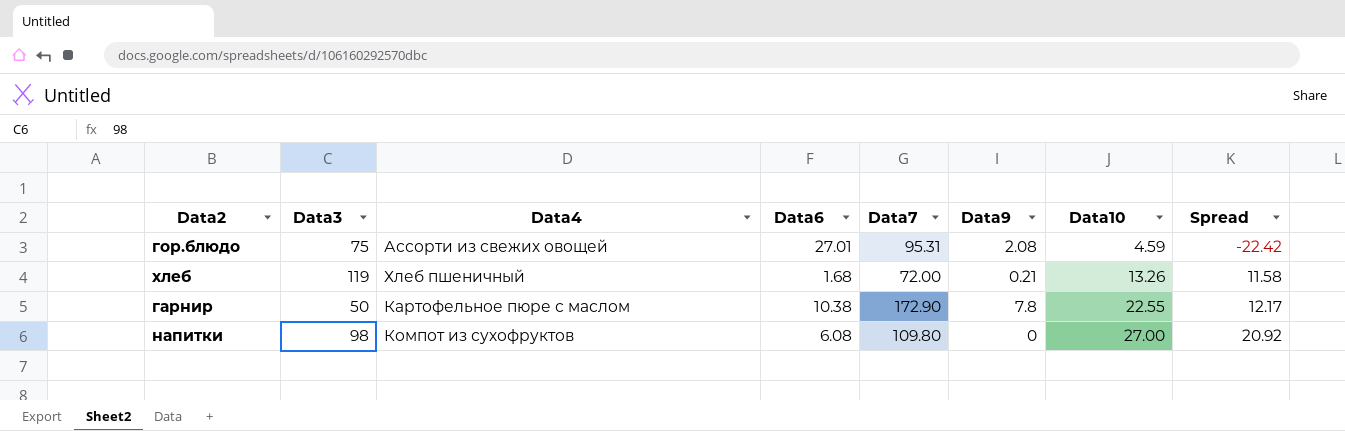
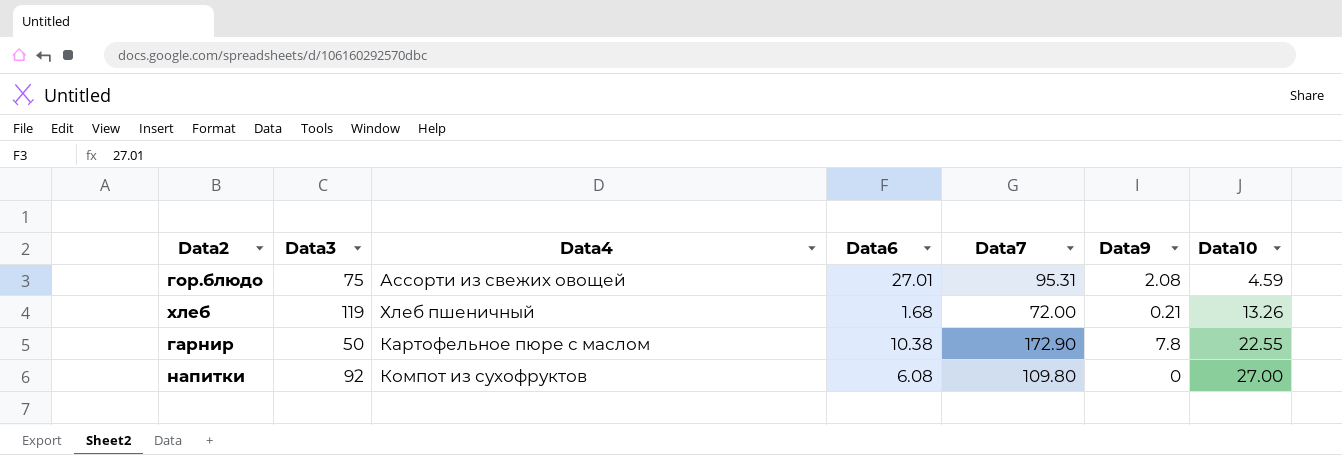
column Spread | formula: [Data10] - [Data6] -> none
напитки | Data3: 98 -> 92

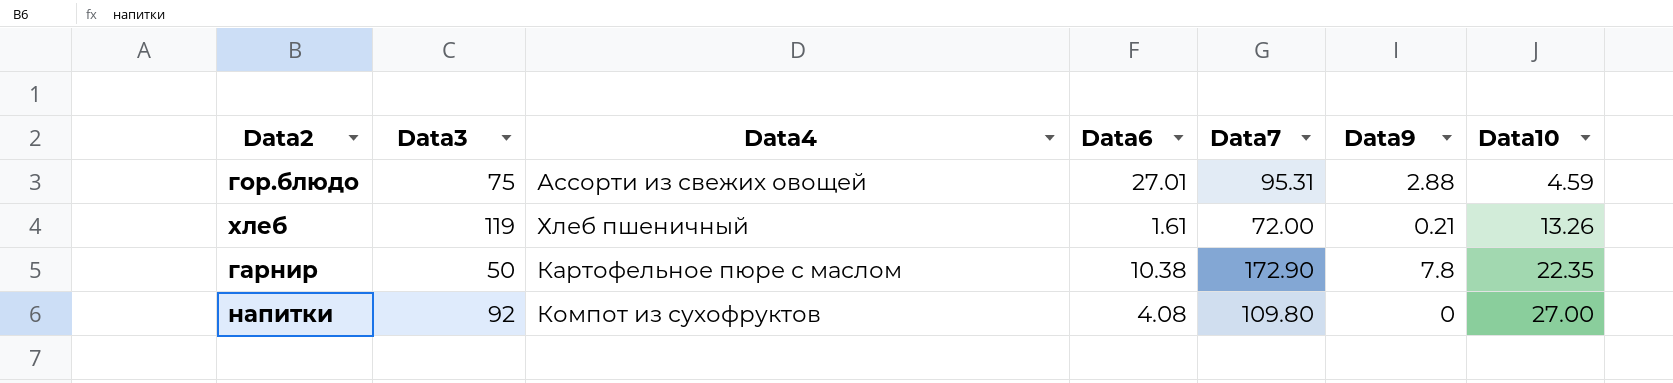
гор.блюдо | Data9: 2.08 -> 2.88
хлеб | Data6: 1.68 -> 1.61
гарнир | Data10: 22.55 -> 22.35
напитки | Data6: 6.08 -> 4.08

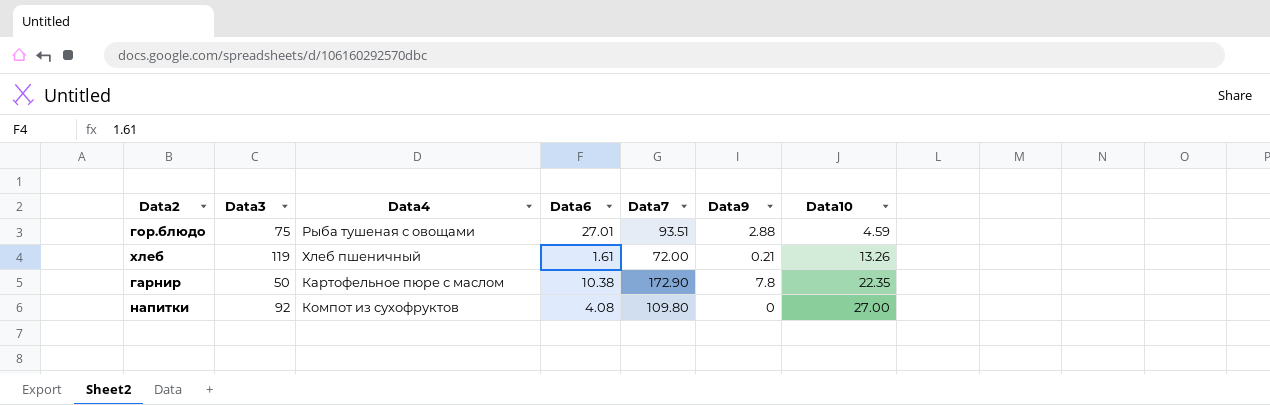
гор.блюдо | Data4: Ассорти из свежих овощей -> Рыба тушеная с овощами
гор.блюдо | Data7: 95.31 -> 93.51

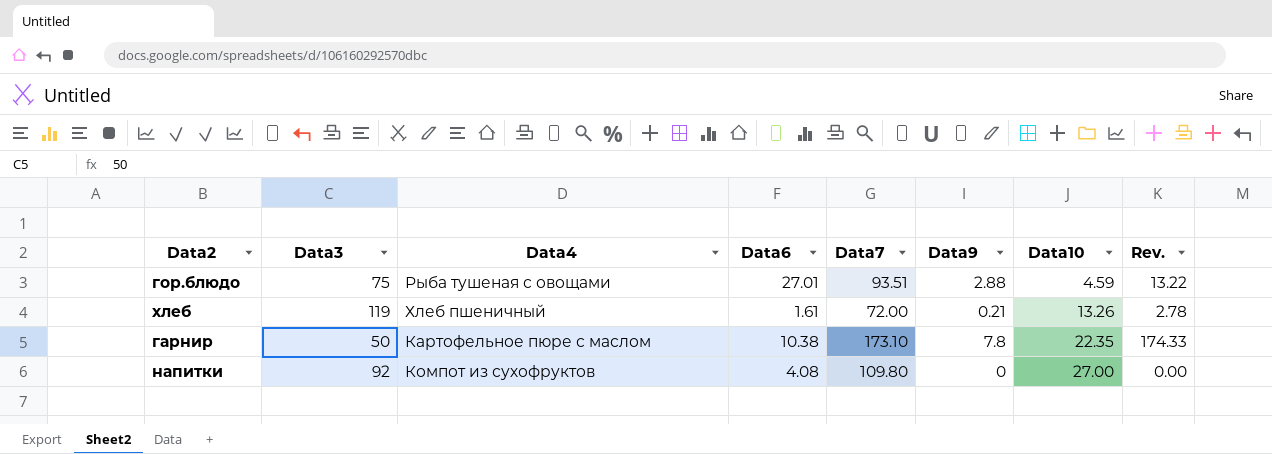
column Rev. | formula: none -> [Data9] * [Data10]
гарнир | Data7: 172.90 -> 173.10

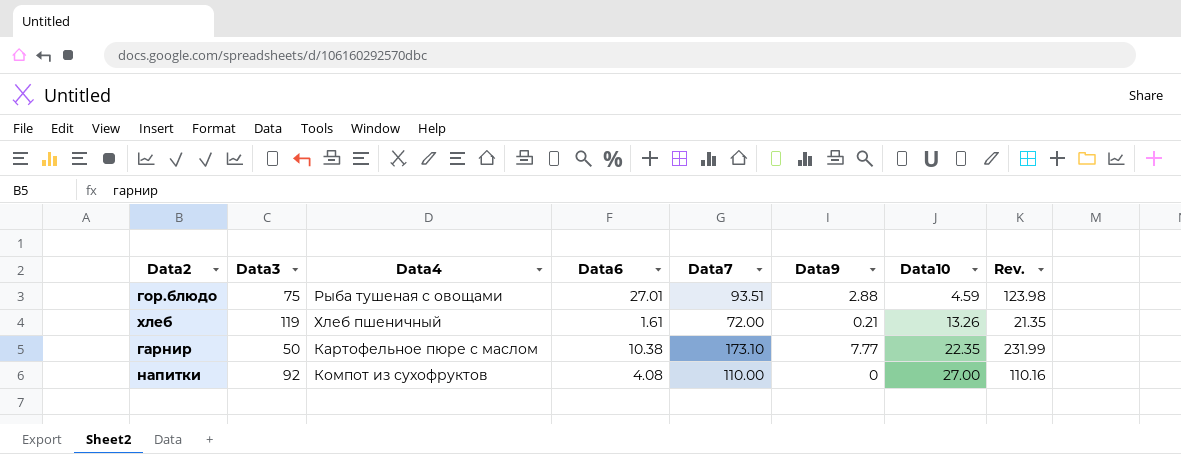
column Rev. | formula: [Data9] * [Data10] -> [Data6] * [Data10]
гарнир | Data9: 7.8 -> 7.77
напитки | Data7: 109.80 -> 110.00

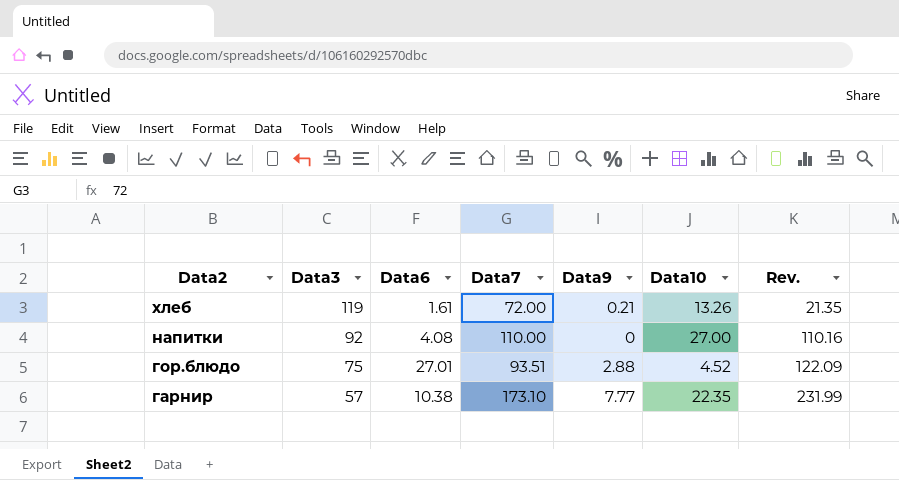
row order: Data10 ascending -> Data2 descending
column Data4 | position: 3 -> none
гор.блюдо | Data10: 4.59 -> 4.52
гор.блюдо | Rev.: 123.98 -> 122.09
гарнир | Data3: 50 -> 57

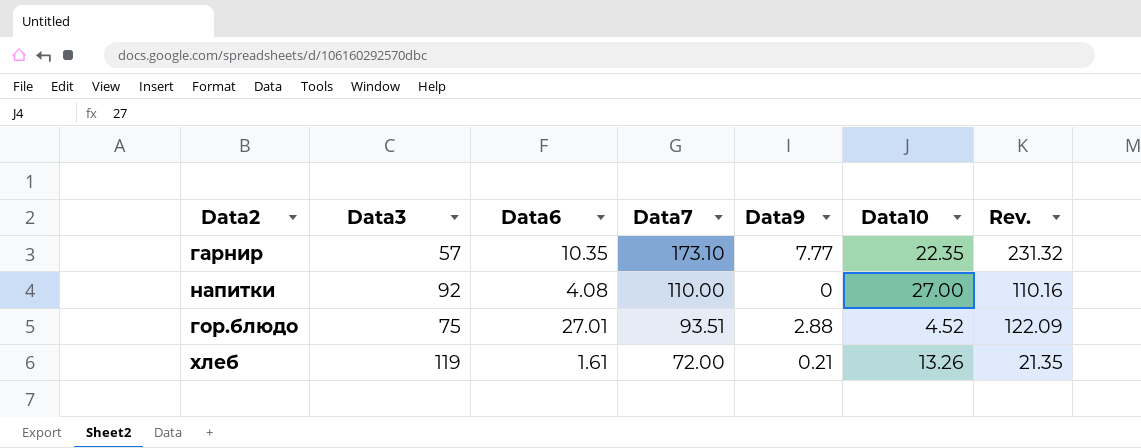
row order: Data2 descending -> Data7 descending
гарнир | Data6: 10.38 -> 10.35
гарнир | Rev.: 231.99 -> 231.32

